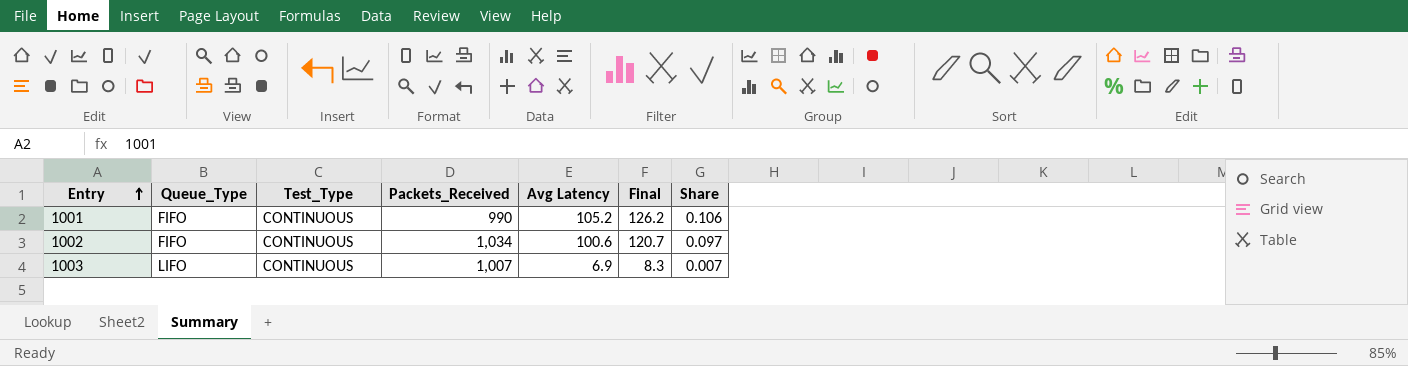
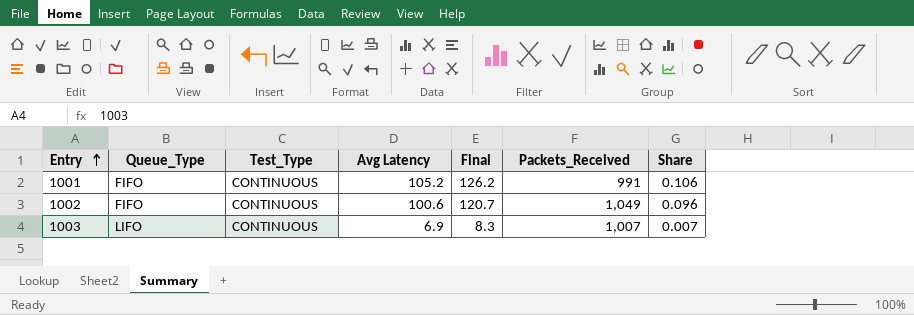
column Packets_Received | position: 4 -> 6
1001 | Packets_Received: 990 -> 991
1002 | Packets_Received: 1,034 -> 1,049
1002 | Share: 0.097 -> 0.096

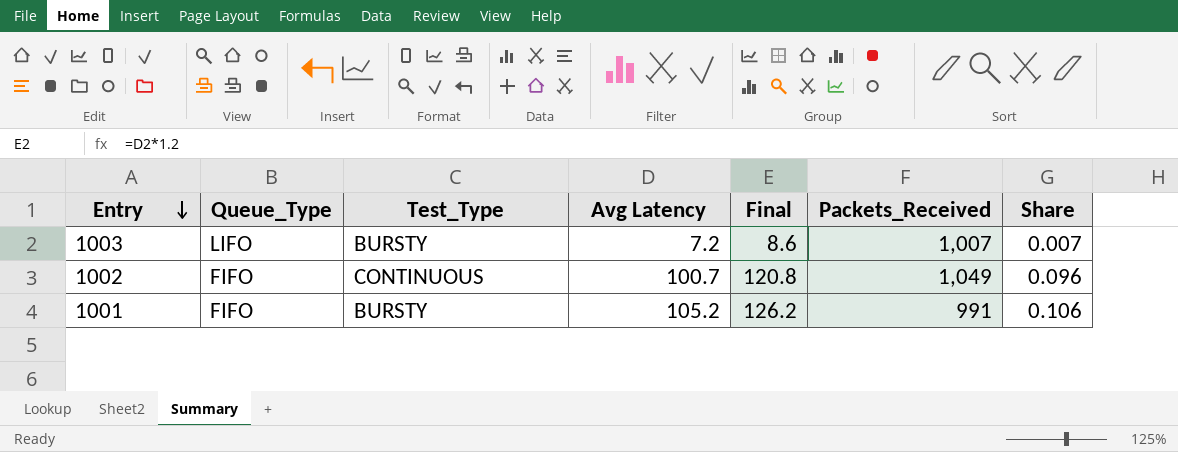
row order: Entry ascending -> Entry descending
1003 | Test_Type: CONTINUOUS -> BURSTY
1003 | Avg Latency: 6.9 -> 7.2
1003 | Final: 8.3 -> 8.6
1002 | Avg Latency: 100.6 -> 100.7
1002 | Final: 120.7 -> 120.8
1001 | Test_Type: CONTINUOUS -> BURSTY

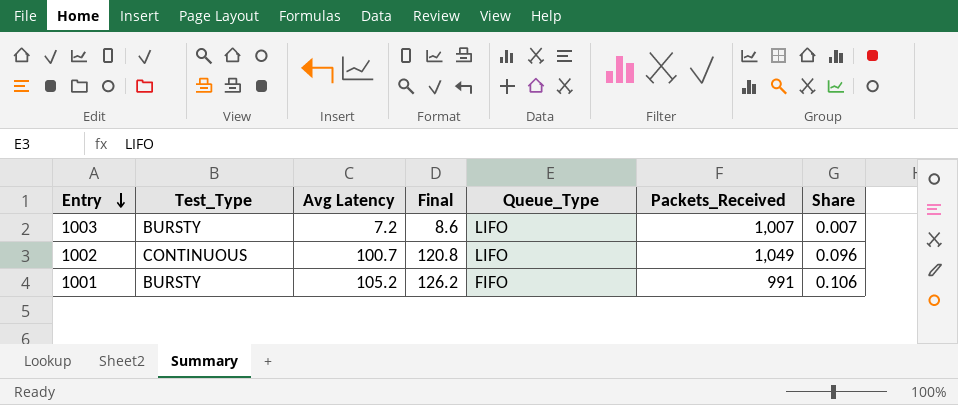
column Queue_Type | position: 2 -> 5
1002 | Queue_Type: FIFO -> LIFO

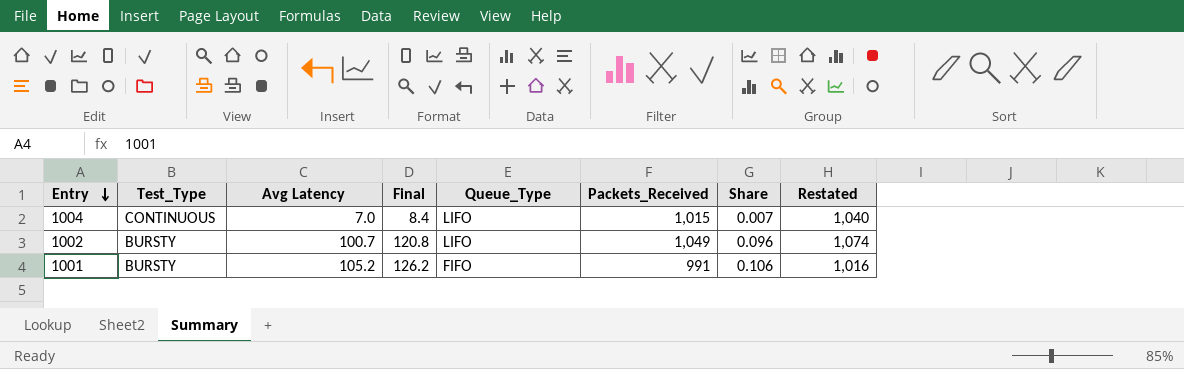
column Restated | formula: none -> [Packets_Received] + 25
row 1003: BURSTY | 7.2 | 8.6 | LIFO | 1,007 | 0.007 -> none
row 1004: none -> CONTINUOUS | 7.0 | 8.4 | LIFO | 1,015 | 0.007 | 1,040
1002 | Test_Type: CONTINUOUS -> BURSTY

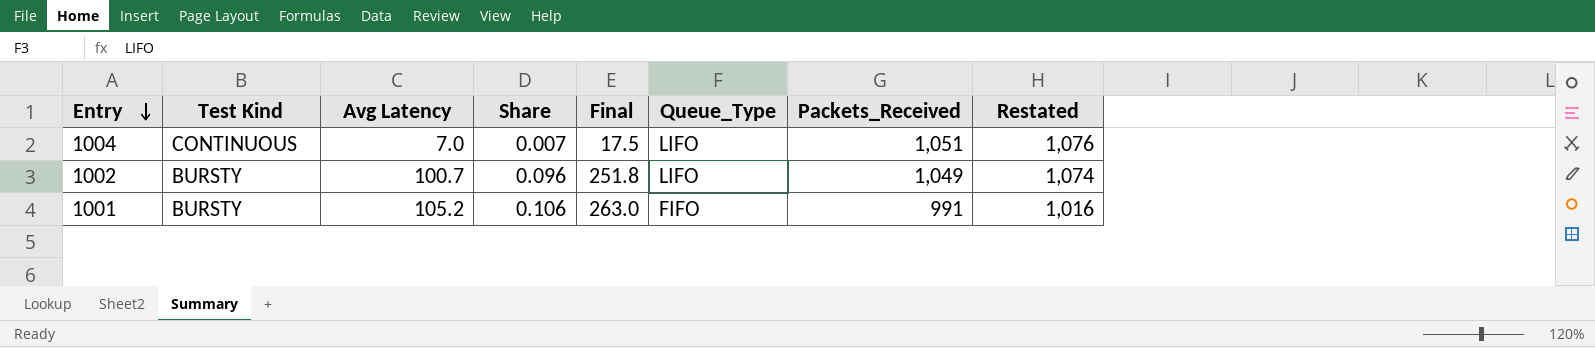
column name: Test_Type -> Test Kind
column Share | position: 7 -> 4
column Final | formula: [Avg Latency] * 1.2 -> [Avg Latency] * 2.5
1004 | Packets_Received: 1,015 -> 1,051
1004 | Restated: 1,040 -> 1,076

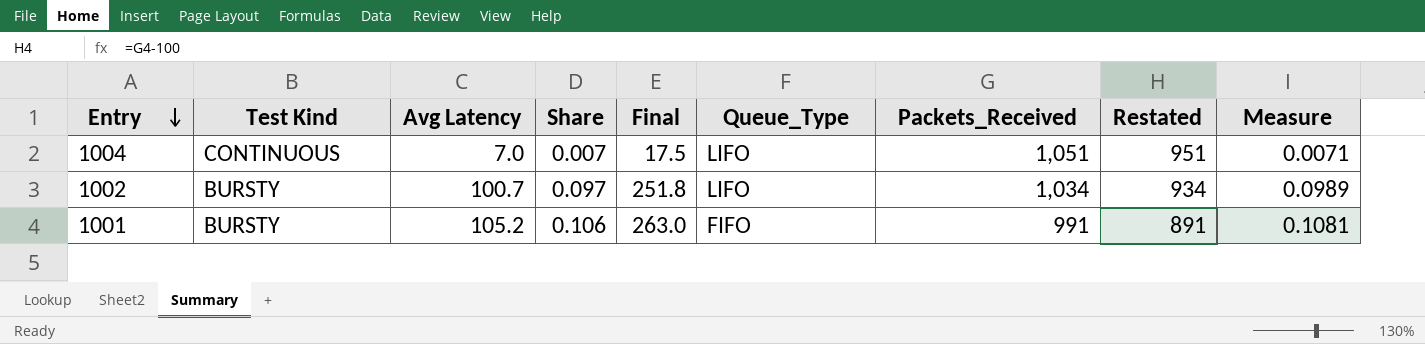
column Restated | formula: [Packets_Received] + 25 -> [Packets_Received] - 100
column Measure | formula: none -> [Share] * 1.02
1002 | Share: 0.096 -> 0.097
1002 | Packets_Received: 1,049 -> 1,034

